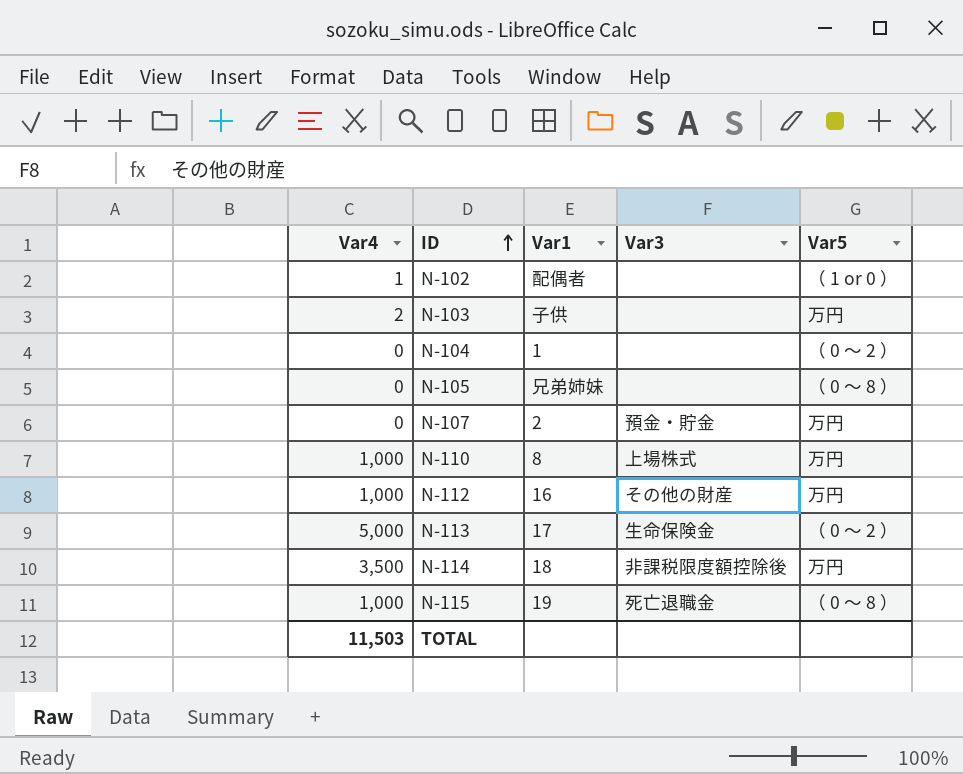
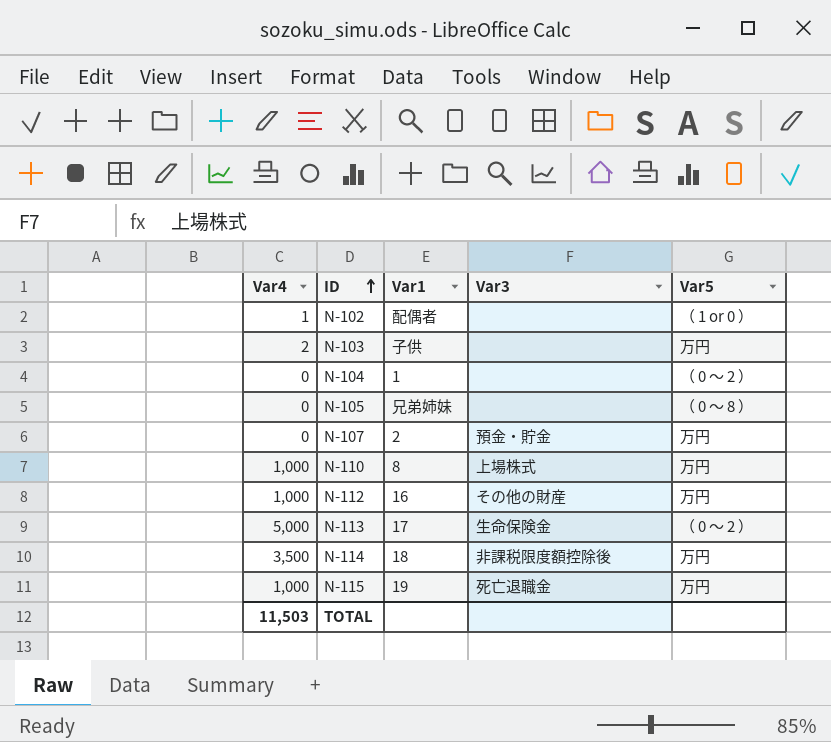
N-115 | Var5: （ 0 ～ 8 ） -> 万円

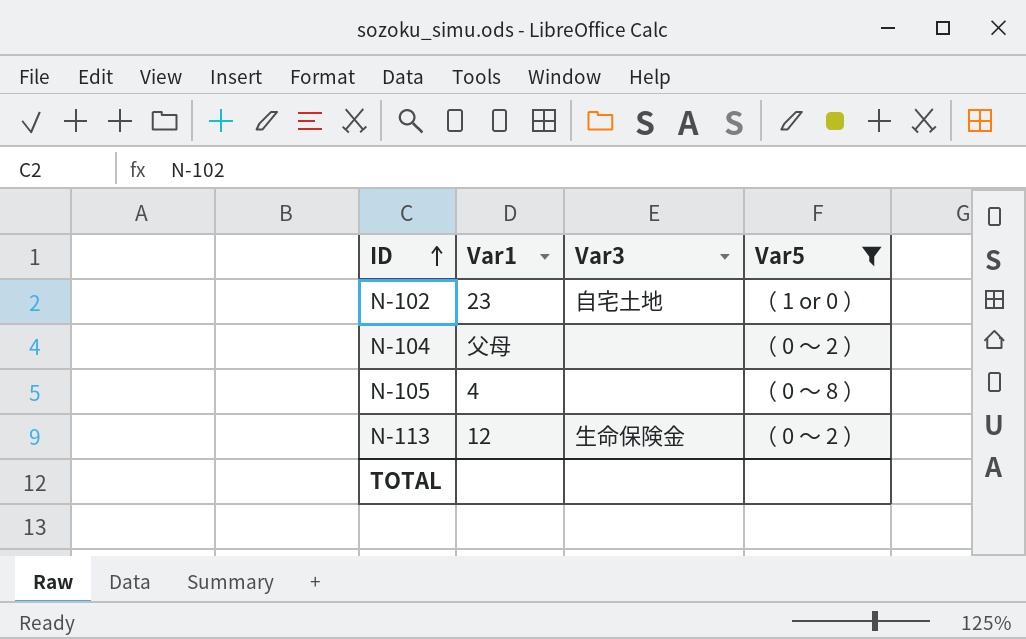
filter: none -> Var5 != 万円
column Var4 | position: 1 -> none
N-102 | Var1: 配偶者 -> 23
N-102 | Var3: none -> 自宅土地
N-104 | Var1: 1 -> 父母
N-105 | Var1: 兄弟姉妹 -> 4
N-113 | Var1: 17 -> 12

